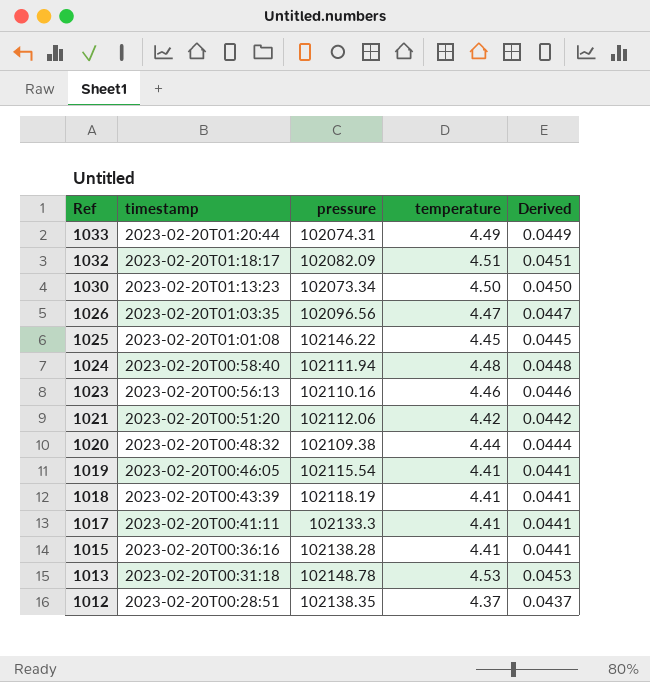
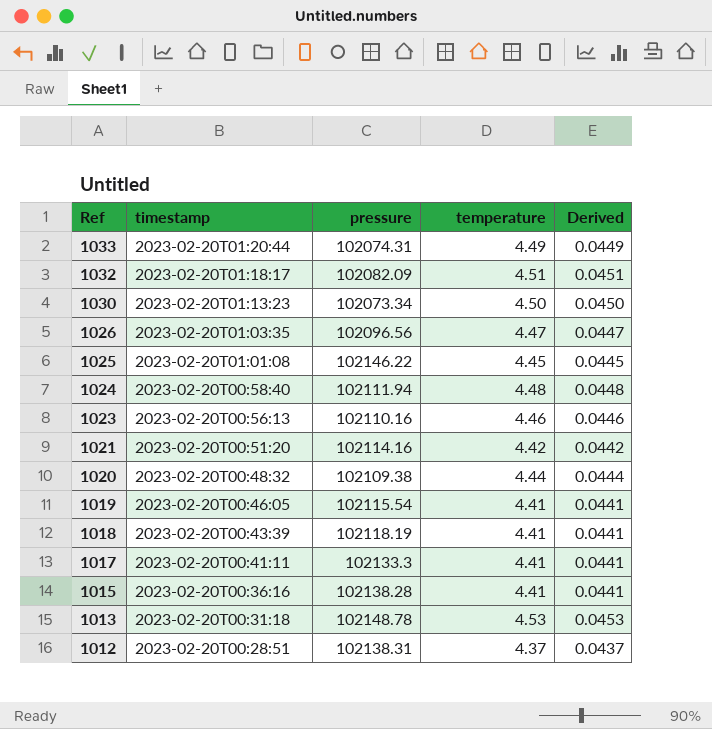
1021 | pressure: 102112.06 -> 102114.16
1012 | pressure: 102138.35 -> 102138.31

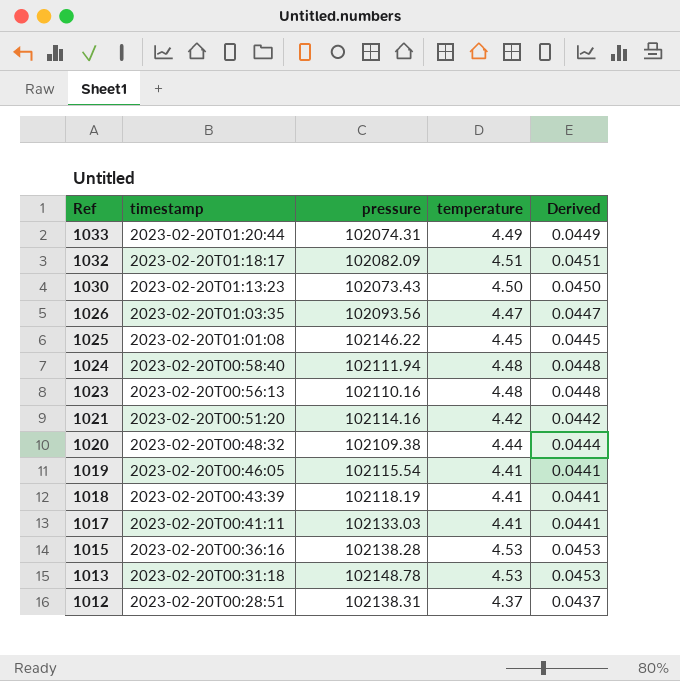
1030 | pressure: 102073.34 -> 102073.43
1026 | pressure: 102096.56 -> 102093.56
1023 | temperature: 4.46 -> 4.48
1023 | Derived: 0.0446 -> 0.0448
1017 | pressure: 102133.3 -> 102133.03
1015 | temperature: 4.41 -> 4.53
1015 | Derived: 0.0441 -> 0.0453

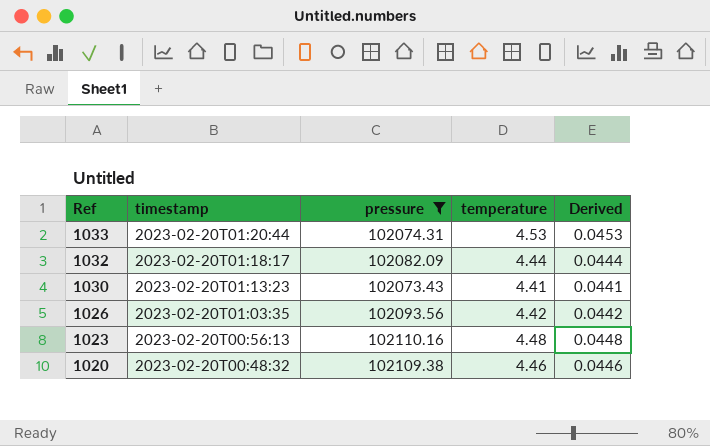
filter: none -> pressure <= 102110.16
1033 | temperature: 4.49 -> 4.53
1033 | Derived: 0.0449 -> 0.0453
1032 | temperature: 4.51 -> 4.44
1032 | Derived: 0.0451 -> 0.0444
1030 | temperature: 4.50 -> 4.41
1030 | Derived: 0.0450 -> 0.0441
1026 | temperature: 4.47 -> 4.42
1026 | Derived: 0.0447 -> 0.0442
1020 | temperature: 4.44 -> 4.46
1020 | Derived: 0.0444 -> 0.0446

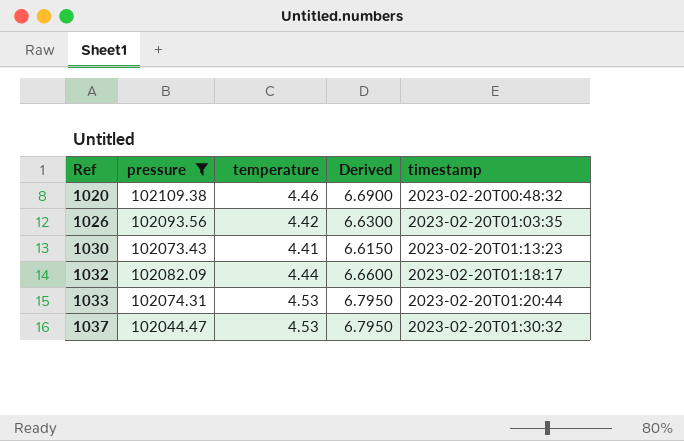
row order: Ref descending -> Ref ascending
column Derived | formula: [temperature] * 0.01 -> [temperature] * 1.5
column timestamp | position: 2 -> 5
row 1023: 2023-02-20T00:56:13 | 102110.16 | 4.48 | 0.0448 -> none
row 1037: none -> 102044.47 | 4.53 | 6.7950 | 2023-02-20T01:30:32

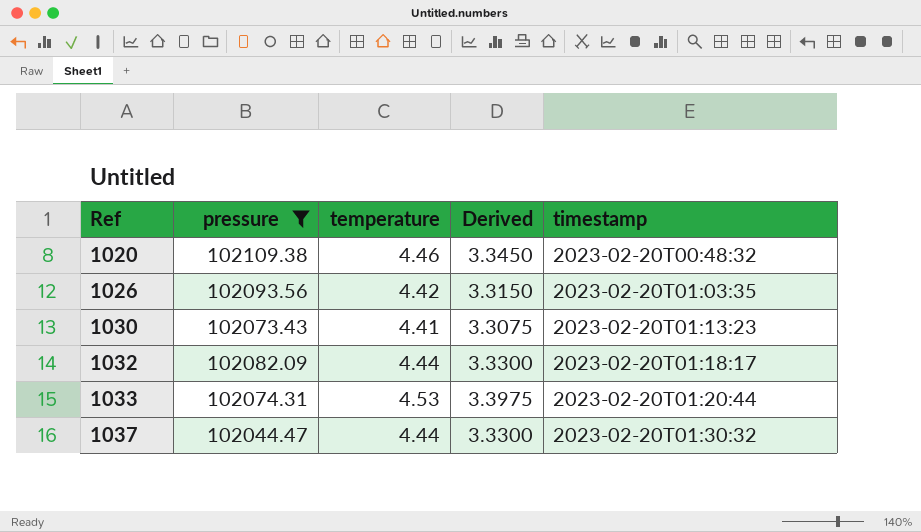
column Derived | formula: [temperature] * 1.5 -> [temperature] * 0.75
1037 | temperature: 4.53 -> 4.44

